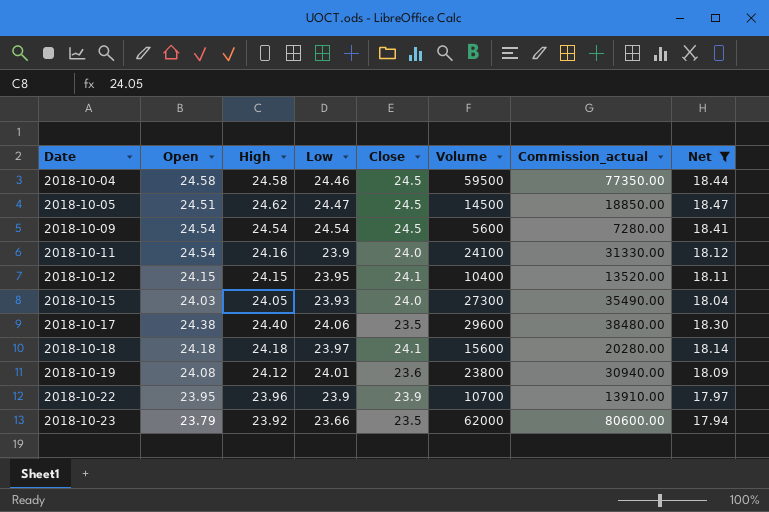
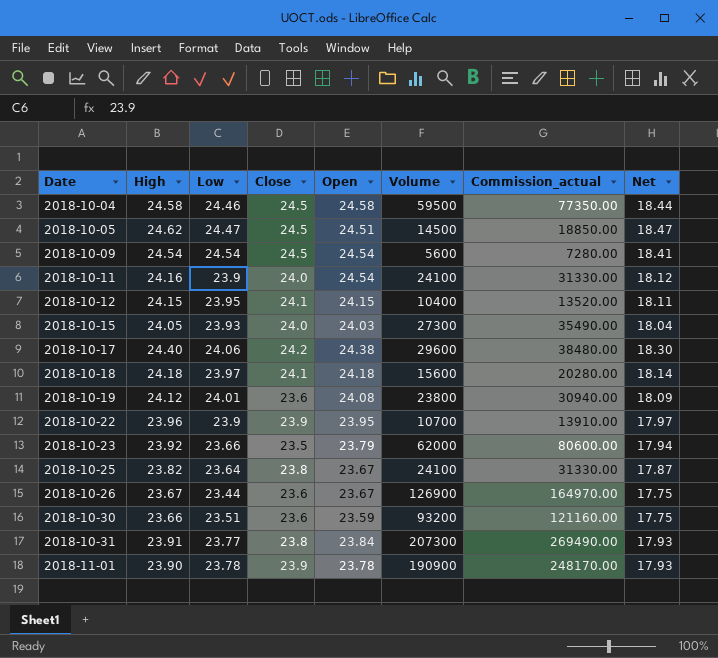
filter: Net >= 17.94 -> none
column Open | position: 2 -> 5
2018-10-17 | Close: 23.5 -> 24.2

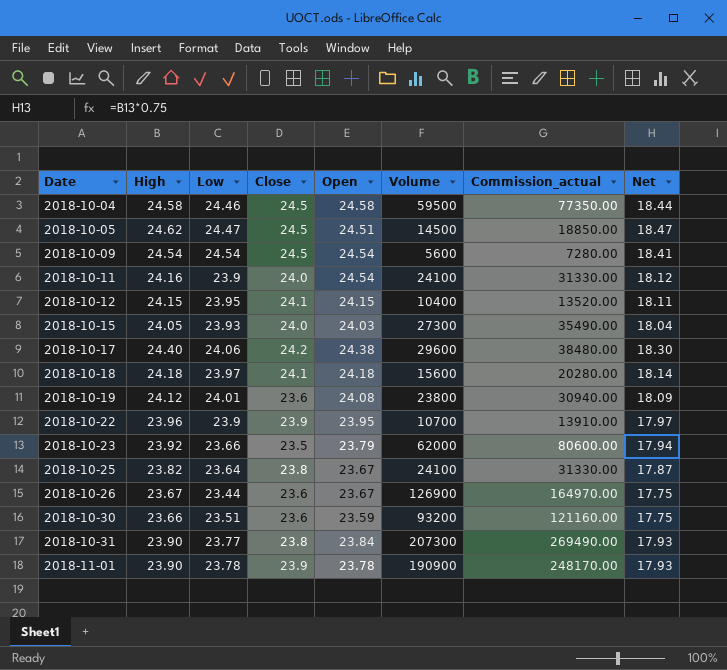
2018-10-31 | High: 23.91 -> 23.90

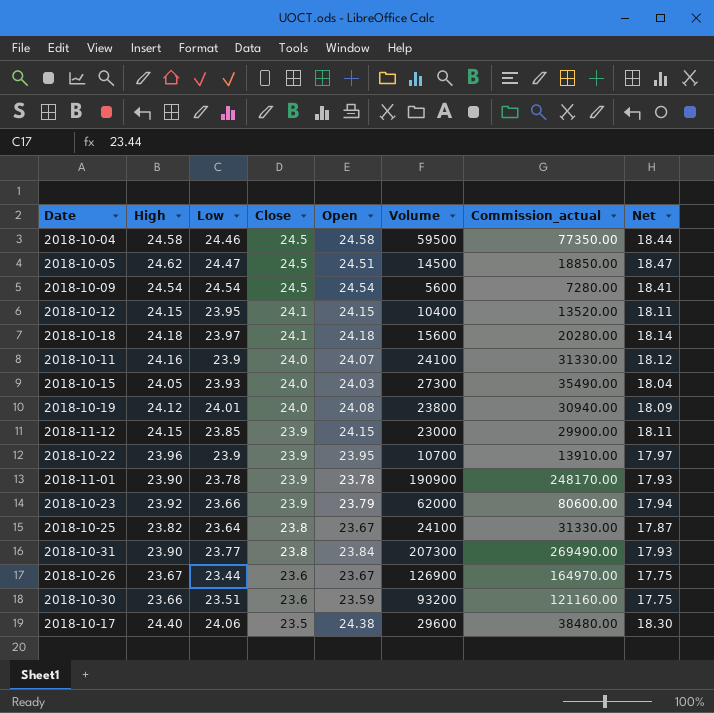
row order: Date ascending -> Close descending
2018-10-11 | Open: 24.54 -> 24.07
2018-10-19 | Close: 23.6 -> 24.0
row 2018-11-12: none -> 24.15 | 23.85 | 23.9 | 24.15 | 23000 | 29900.00 | 18.11
2018-10-23 | Close: 23.5 -> 23.9
2018-10-17 | Close: 24.2 -> 23.5

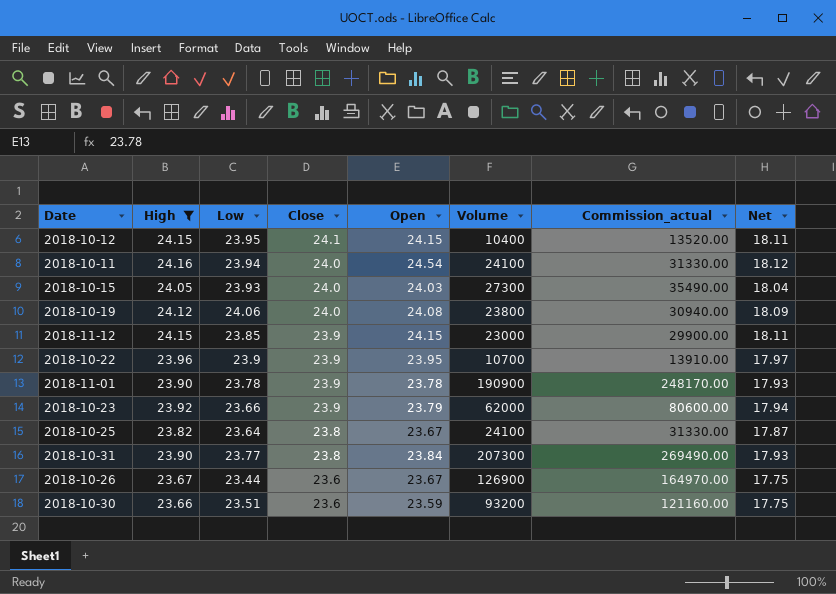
filter: none -> High <= 24.16
2018-10-11 | Low: 23.9 -> 23.94
2018-10-11 | Open: 24.07 -> 24.54
2018-10-19 | Low: 24.01 -> 24.06

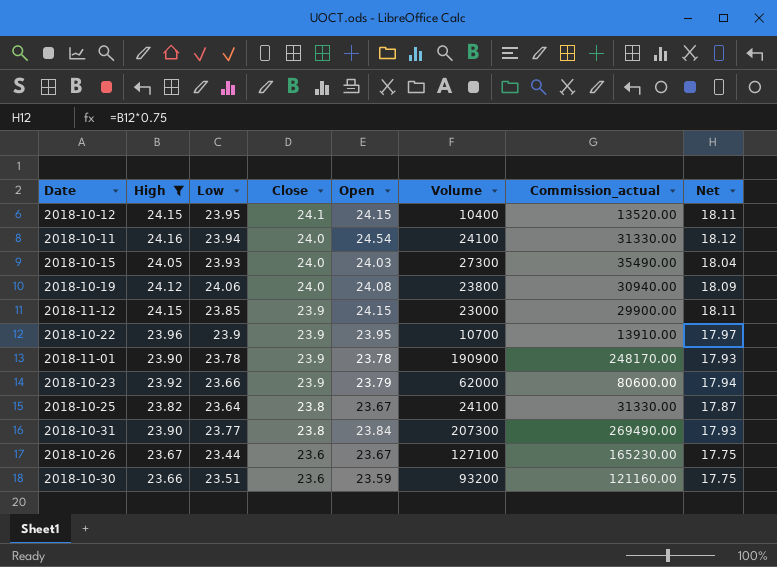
2018-10-26 | Volume: 126900 -> 127100
2018-10-26 | Commission_actual: 164970.00 -> 165230.00

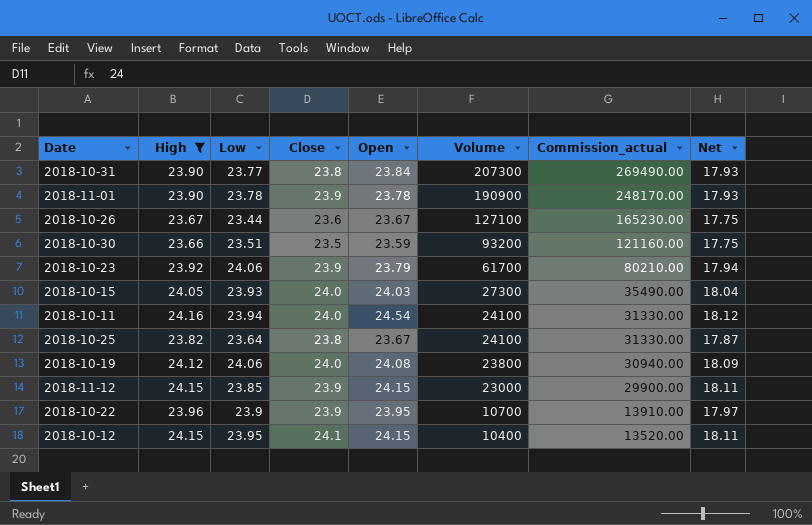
row order: Close descending -> Volume descending
2018-10-30 | Close: 23.6 -> 23.5
2018-10-23 | Low: 23.66 -> 24.06
2018-10-23 | Volume: 62000 -> 61700
2018-10-23 | Commission_actual: 80600.00 -> 80210.00

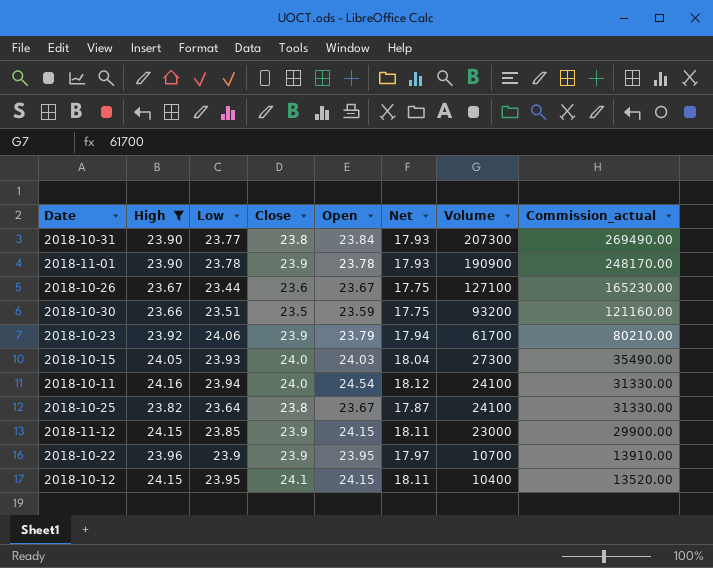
column Net | position: 8 -> 6
row 2018-10-19: 24.12 | 24.06 | 24.0 | 24.08 | 23800 | 30940.00 | 18.09 -> none

